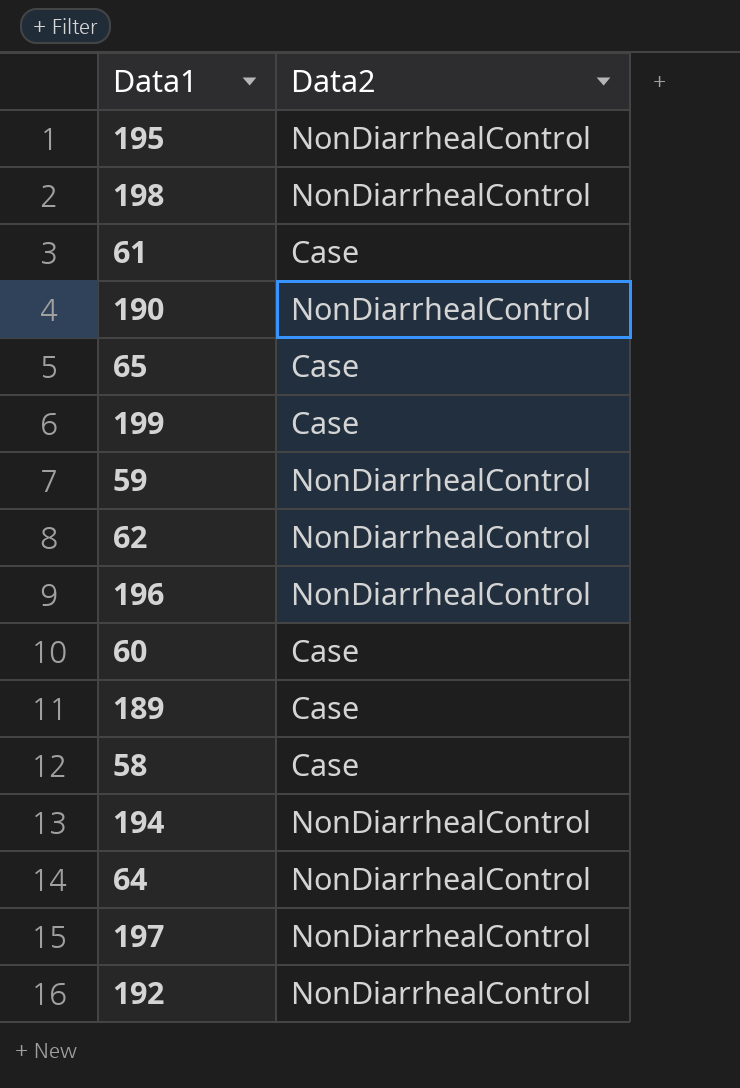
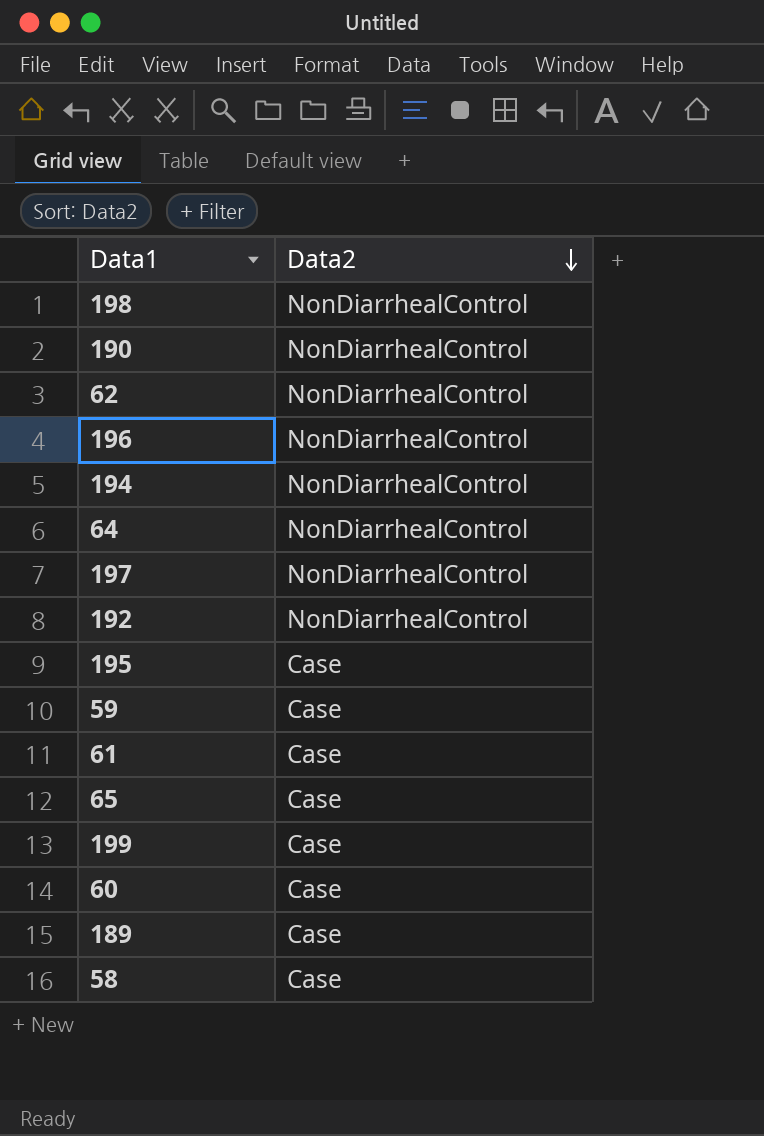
row order: none -> Data2 descending
195 | Data2: NonDiarrhealControl -> Case
59 | Data2: NonDiarrhealControl -> Case

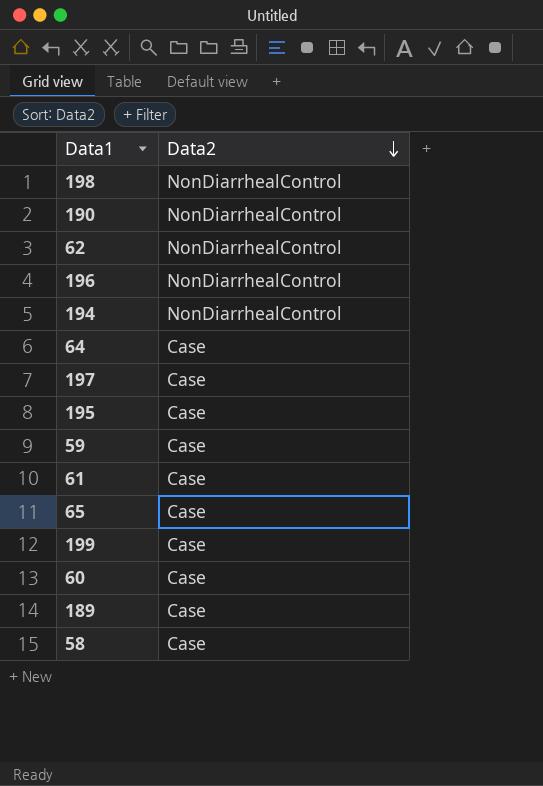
row 192: NonDiarrhealControl -> none
64 | Data2: NonDiarrhealControl -> Case
197 | Data2: NonDiarrhealControl -> Case

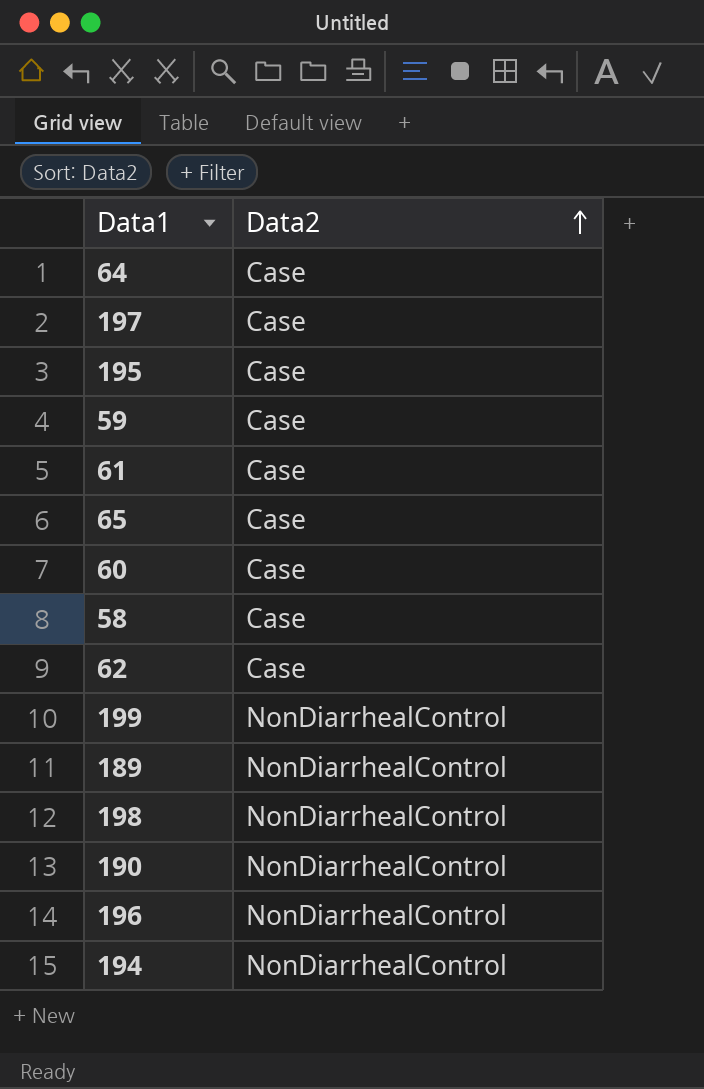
row order: Data2 descending -> Data2 ascending
62 | Data2: NonDiarrhealControl -> Case
199 | Data2: Case -> NonDiarrhealControl
189 | Data2: Case -> NonDiarrhealControl

